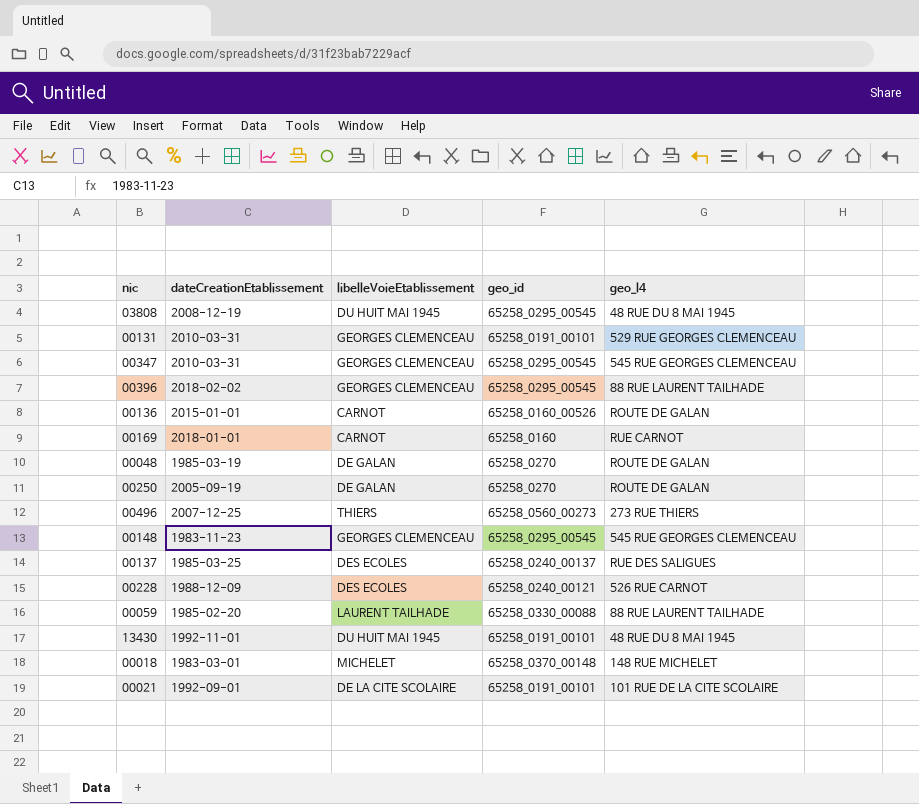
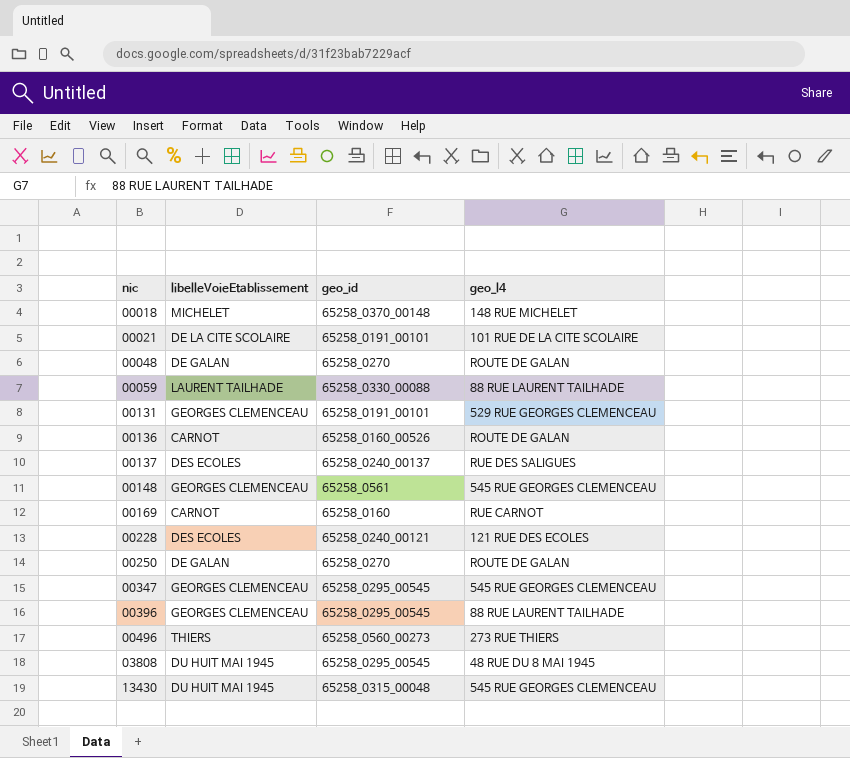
row order: none -> nic ascending
column dateCreationEtablissement | position: 2 -> none
00148 | geo_id: 65258_0295_00545 -> 65258_0561
00228 | geo_l4: 526 RUE CARNOT -> 121 RUE DES ECOLES
13430 | geo_id: 65258_0191_00101 -> 65258_0315_00048
13430 | geo_l4: 48 RUE DU 8 MAI 1945 -> 545 RUE GEORGES CLEMENCEAU

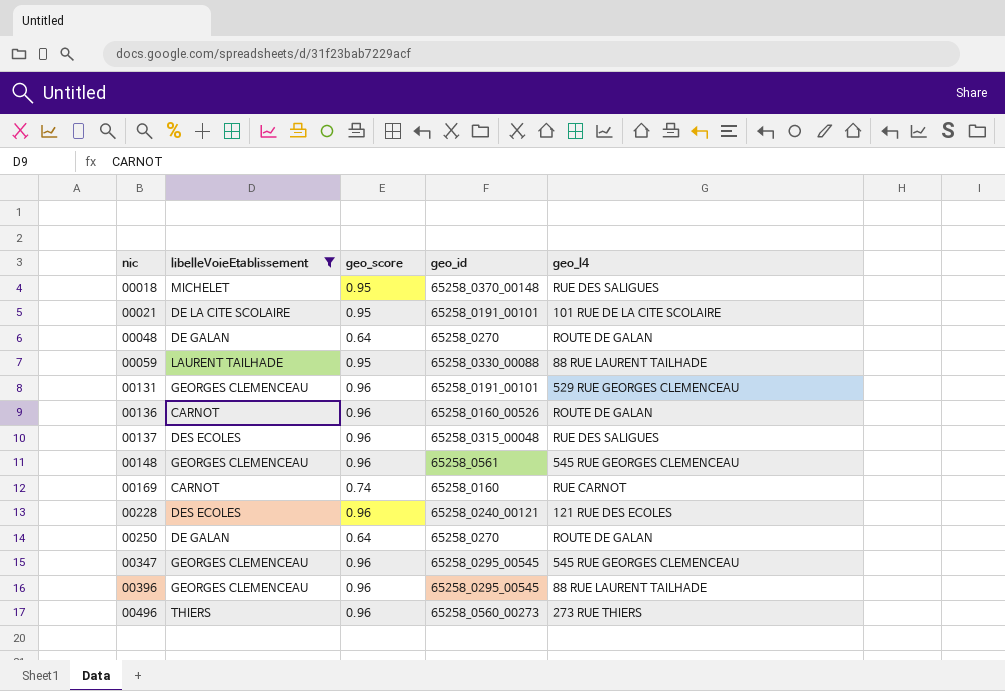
filter: none -> libelleVoieEtablissement != DU HUIT MAI 1945
column geo_score | position: none -> 3
00018 | geo_l4: 148 RUE MICHELET -> RUE DES SALIGUES
00137 | geo_id: 65258_0240_00137 -> 65258_0315_00048

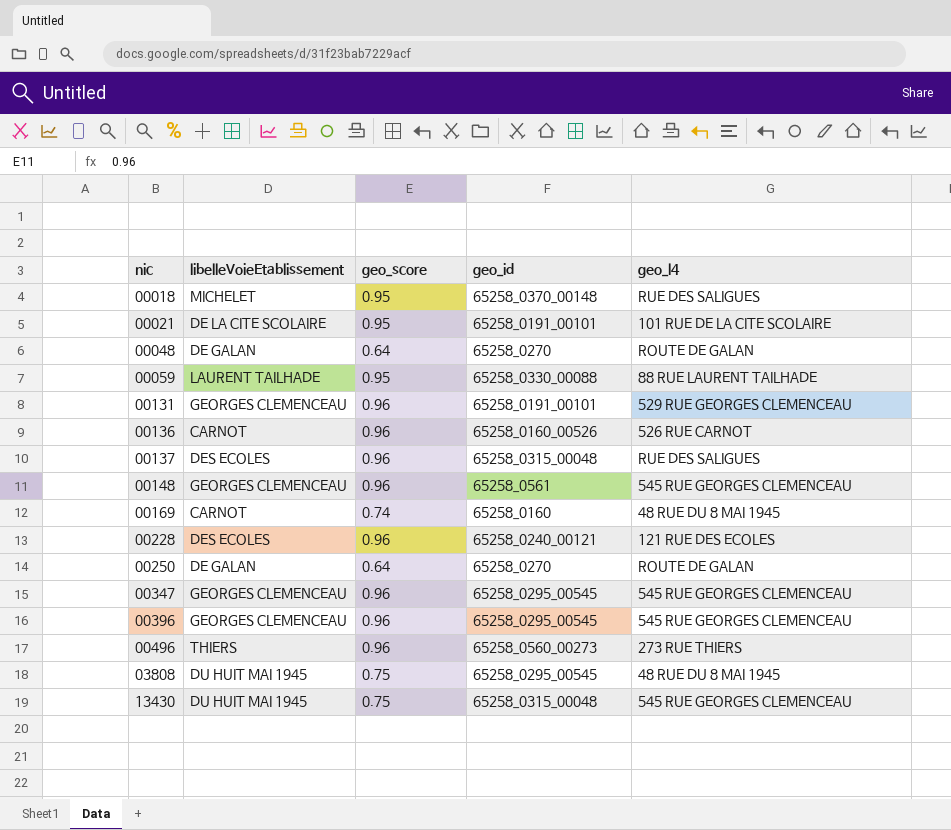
filter: libelleVoieEtablissement != DU HUIT MAI 1945 -> none
00136 | geo_l4: ROUTE DE GALAN -> 526 RUE CARNOT
00169 | geo_l4: RUE CARNOT -> 48 RUE DU 8 MAI 1945
00396 | geo_l4: 88 RUE LAURENT TAILHADE -> 545 RUE GEORGES CLEMENCEAU

